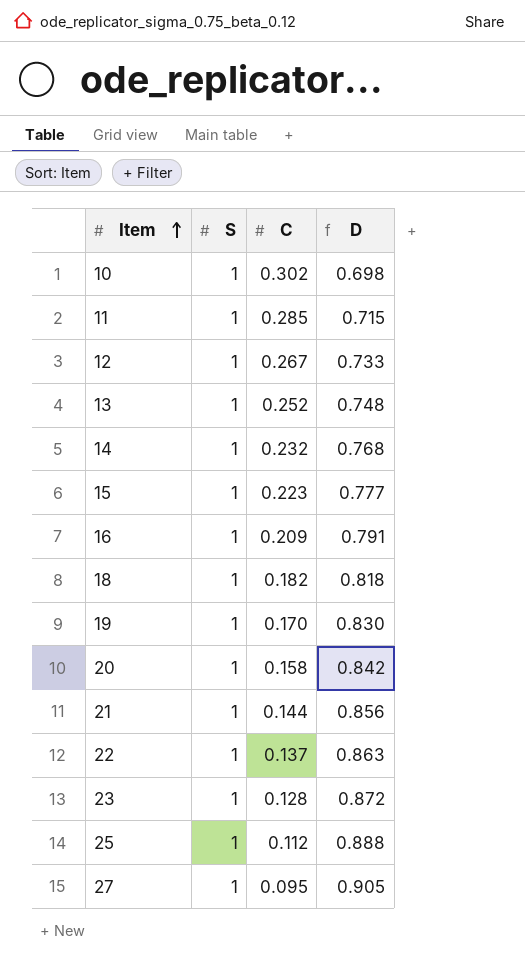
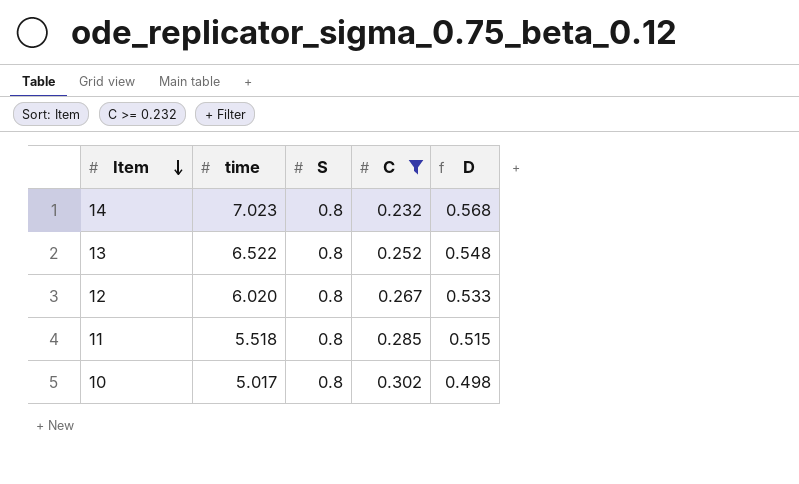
filter: none -> C >= 0.232
row order: Item ascending -> Item descending
column time | position: none -> 2
14 | S: 1 -> 0.8
14 | D: 0.768 -> 0.568
13 | S: 1 -> 0.8
13 | D: 0.748 -> 0.548
12 | S: 1 -> 0.8
12 | D: 0.733 -> 0.533
11 | S: 1 -> 0.8
11 | D: 0.715 -> 0.515
10 | S: 1 -> 0.8
10 | D: 0.698 -> 0.498

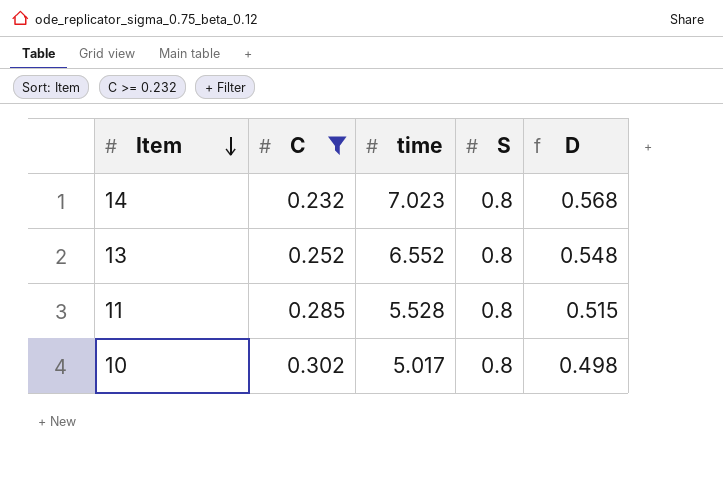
column C | position: 4 -> 2
row 12: 6.020 | 0.8 | 0.267 | 0.533 -> none
13 | time: 6.522 -> 6.552
11 | time: 5.518 -> 5.528

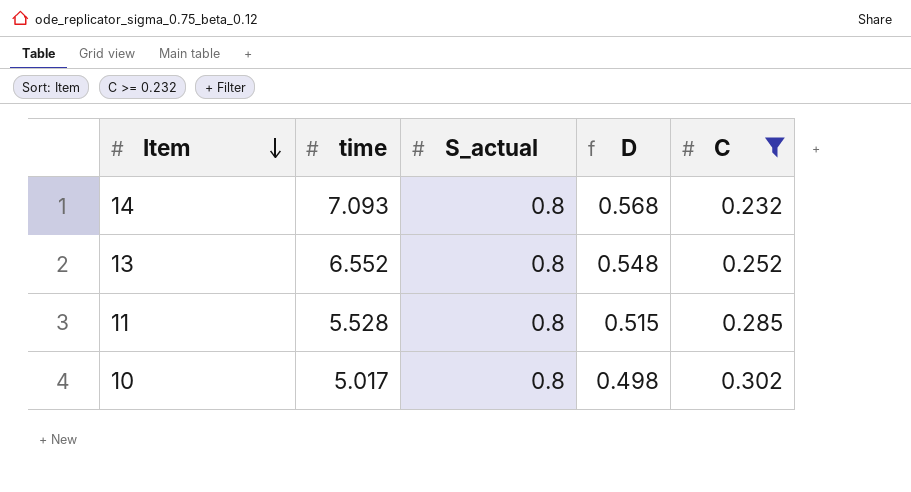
column name: S -> S_actual
column C | position: 2 -> 5
14 | time: 7.023 -> 7.093

